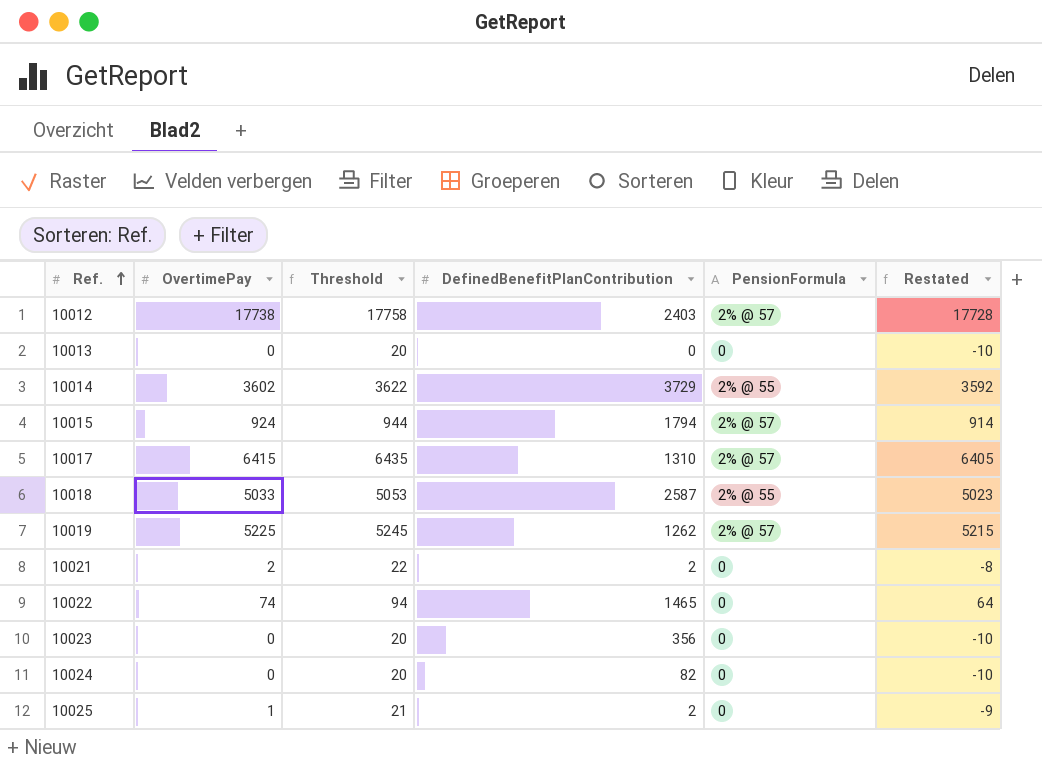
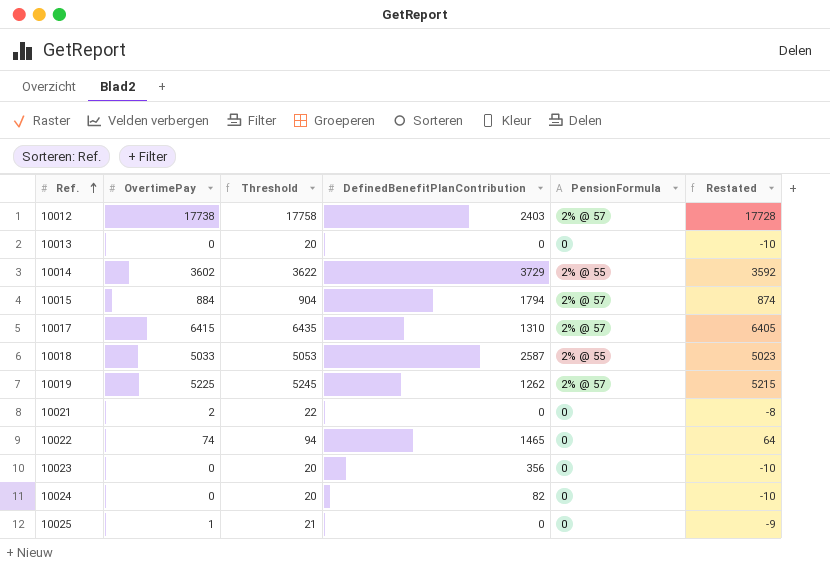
10015 | OvertimePay: 924 -> 884
10015 | Threshold: 944 -> 904
10015 | Restated: 914 -> 874
10021 | DefinedBenefitPlanContribution: 2 -> 0
10025 | DefinedBenefitPlanContribution: 2 -> 0

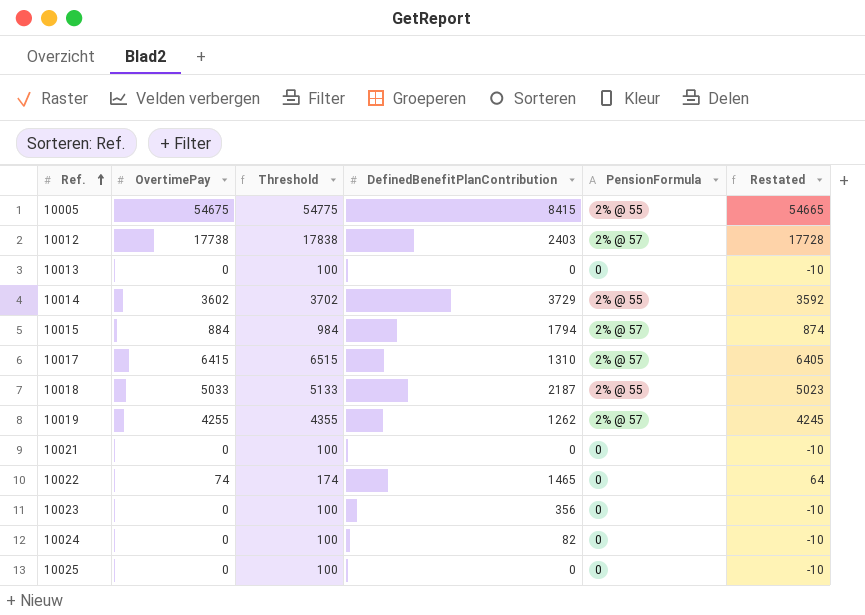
column Threshold | formula: [OvertimePay] + 20 -> [OvertimePay] + 100
row 10005: none -> 54675 | 54775 | 8415 | 2% @ 55 | 54665
10018 | DefinedBenefitPlanContribution: 2587 -> 2187
10019 | OvertimePay: 5225 -> 4255
10019 | Restated: 5215 -> 4245
10021 | OvertimePay: 2 -> 0
10021 | Restated: -8 -> -10
10025 | OvertimePay: 1 -> 0
10025 | Restated: -9 -> -10

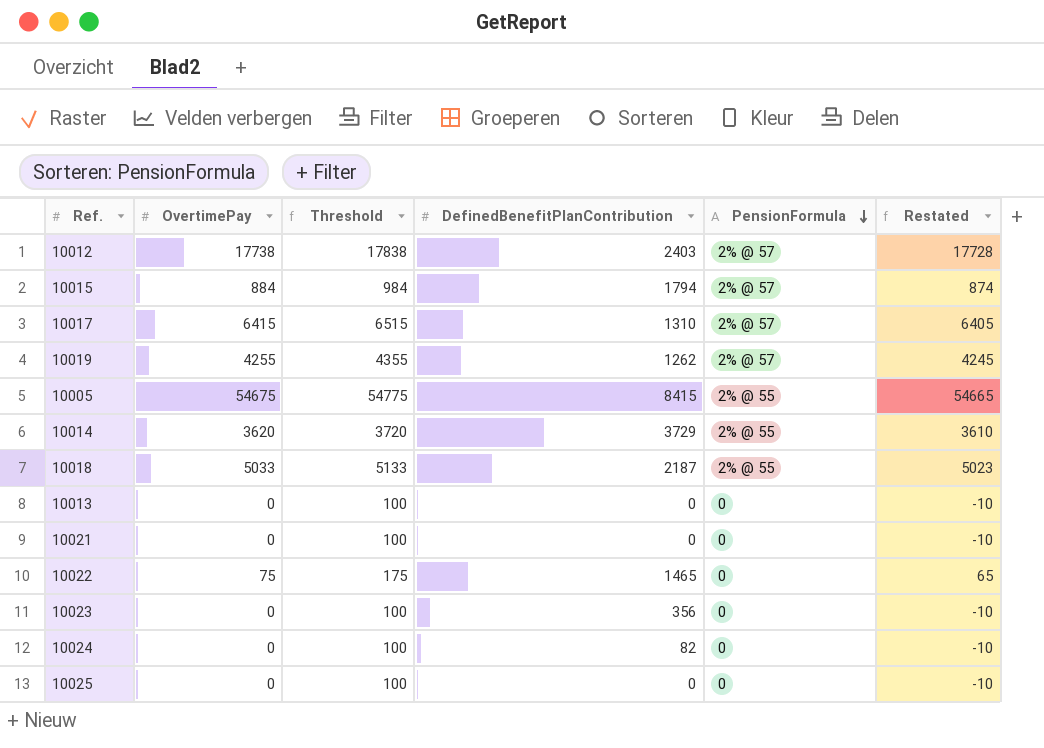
row order: Ref. ascending -> PensionFormula descending
10014 | OvertimePay: 3602 -> 3620
10014 | Threshold: 3702 -> 3720
10014 | Restated: 3592 -> 3610
10022 | OvertimePay: 74 -> 75
10022 | Threshold: 174 -> 175
10022 | Restated: 64 -> 65

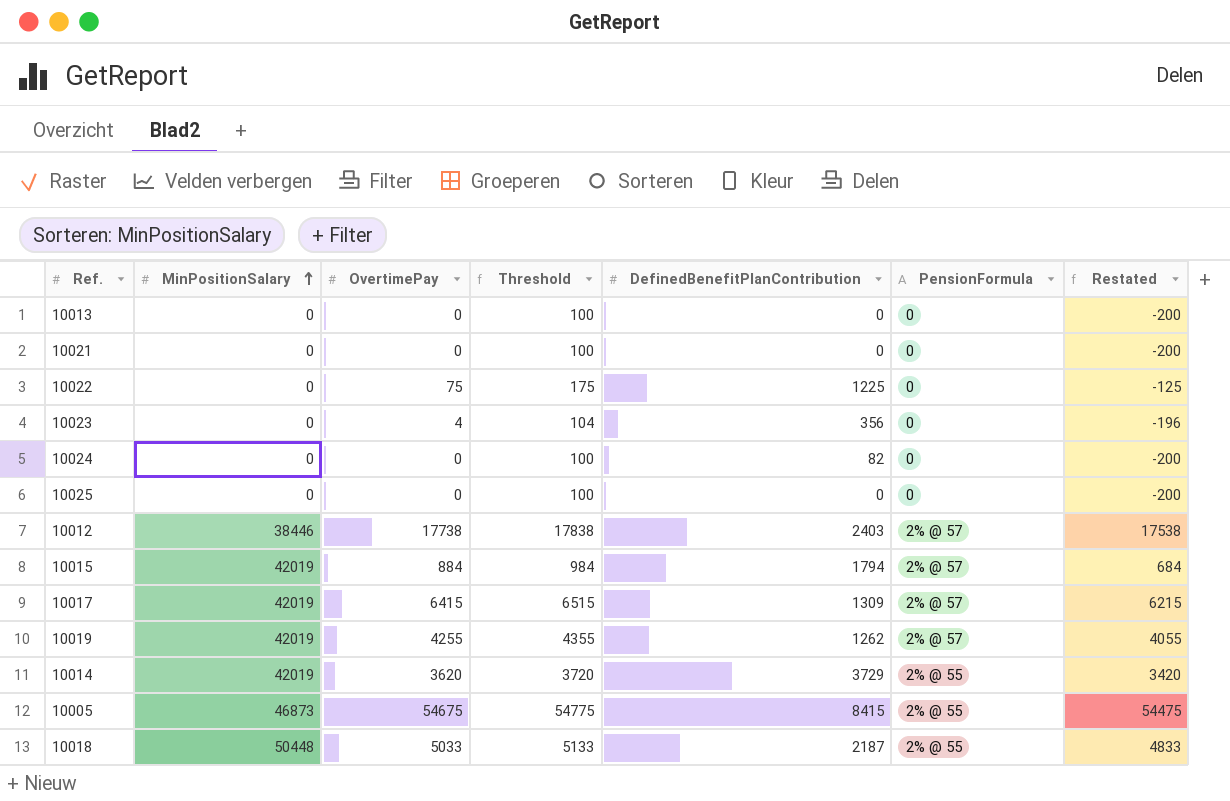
row order: PensionFormula descending -> MinPositionSalary ascending
column MinPositionSalary | position: none -> 2
column Restated | formula: [OvertimePay] - 10 -> [OvertimePay] - 200
10022 | DefinedBenefitPlanContribution: 1465 -> 1225
10023 | OvertimePay: 0 -> 4
10023 | Threshold: 100 -> 104
10017 | DefinedBenefitPlanContribution: 1310 -> 1309

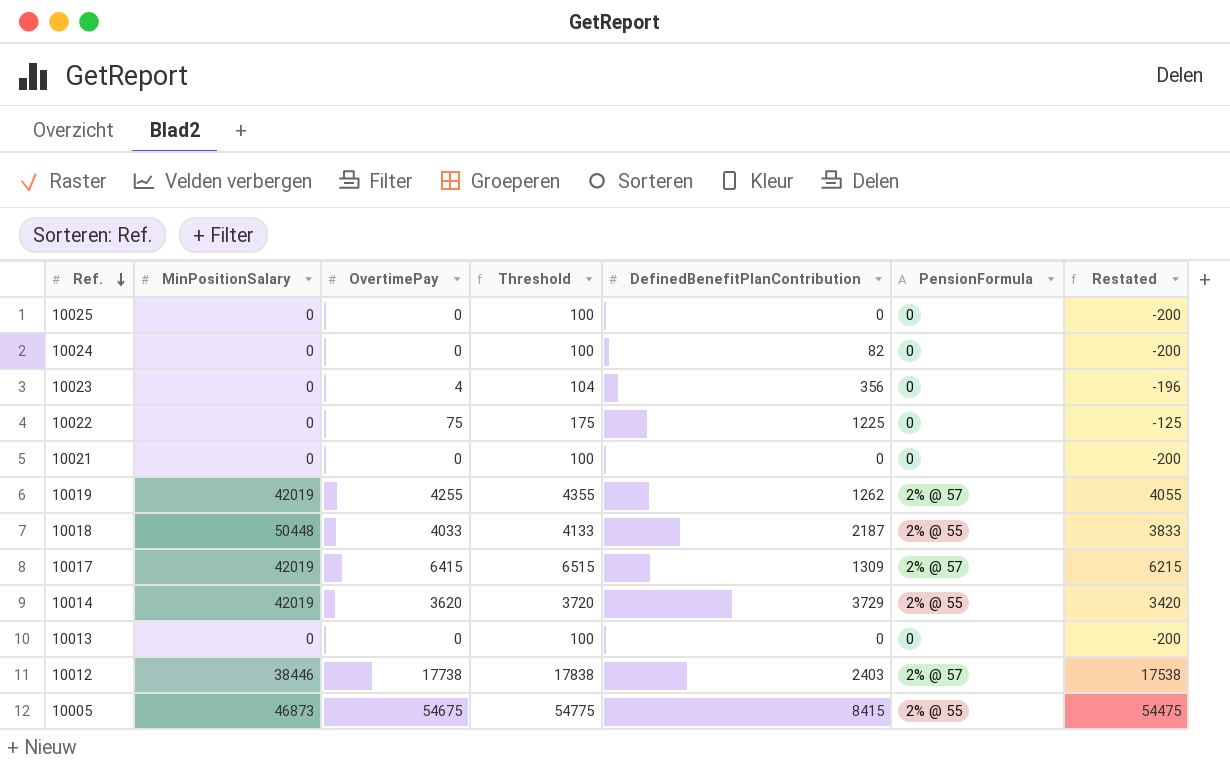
row order: MinPositionSalary ascending -> Ref. descending
row 10015: 42019 | 884 | 984 | 1794 | 2% @ 57 | 684 -> none
10018 | OvertimePay: 5033 -> 4033
10018 | Threshold: 5133 -> 4133
10018 | Restated: 4833 -> 3833

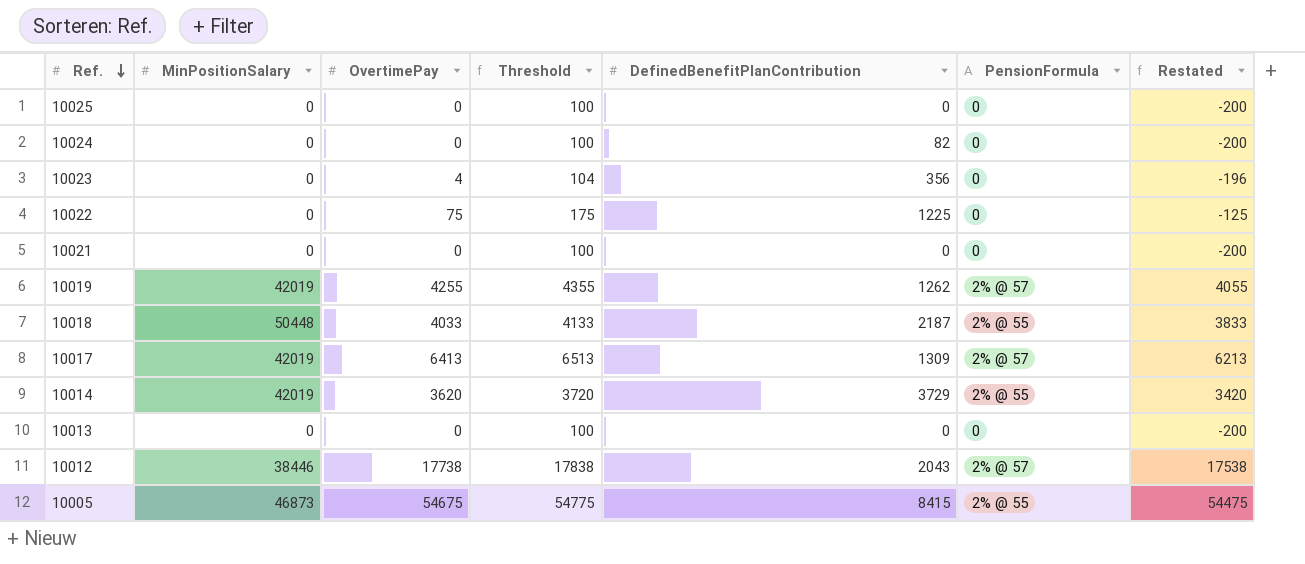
10017 | OvertimePay: 6415 -> 6413
10017 | Threshold: 6515 -> 6513
10017 | Restated: 6215 -> 6213
10012 | DefinedBenefitPlanContribution: 2403 -> 2043

